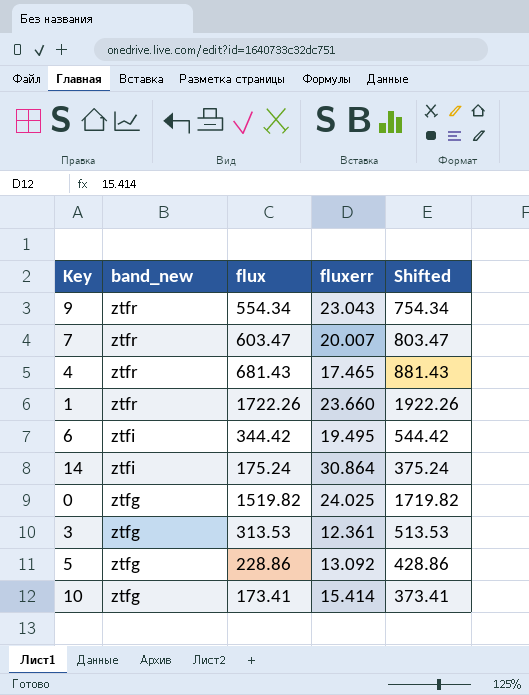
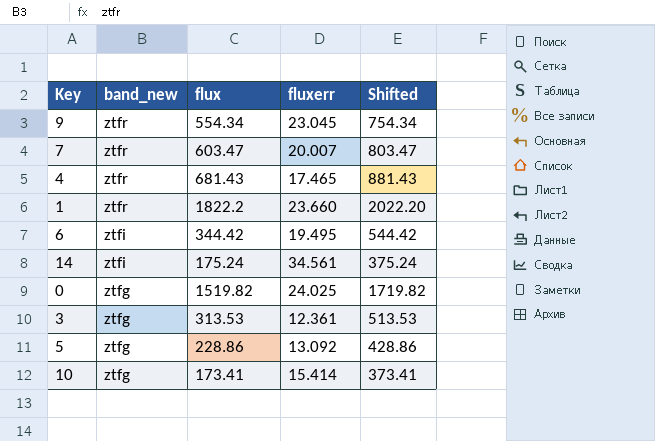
9 | fluxerr: 23.043 -> 23.045
1 | flux: 1722.26 -> 1822.2
1 | Shifted: 1922.26 -> 2022.20
14 | fluxerr: 30.864 -> 34.561

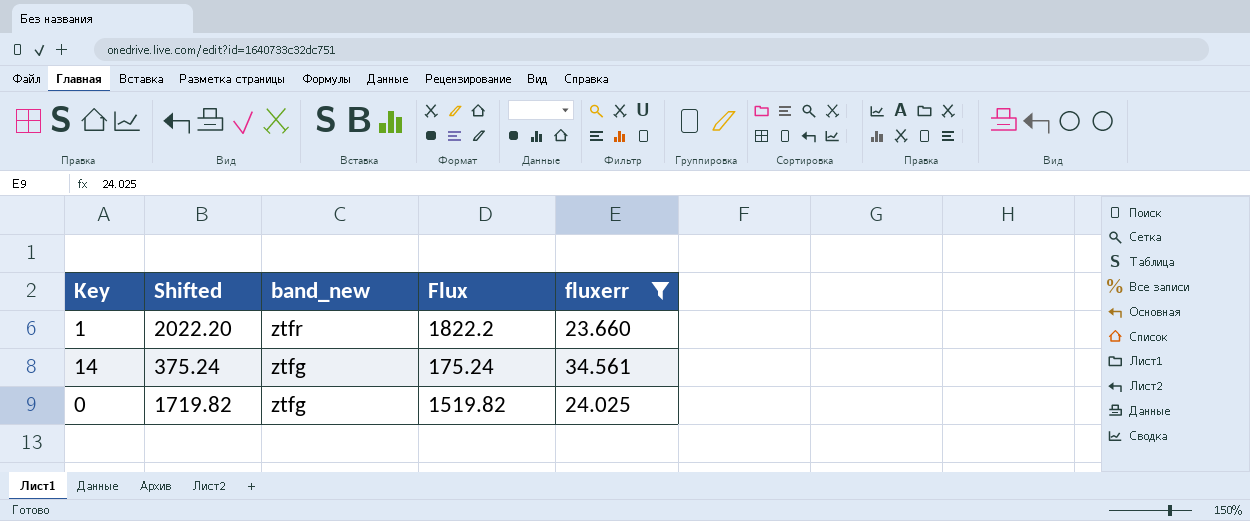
filter: none -> fluxerr >= 23.660
column Shifted | position: 5 -> 2
column name: flux -> Flux
14 | band_new: ztfi -> ztfg

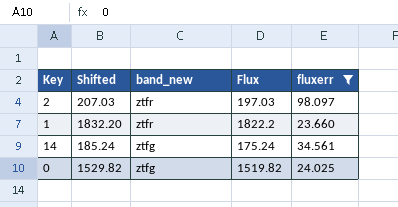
column Shifted | formula: [Flux] + 200 -> [Flux] + 10
row 2: none -> 207.03 | ztfr | 197.03 | 98.097

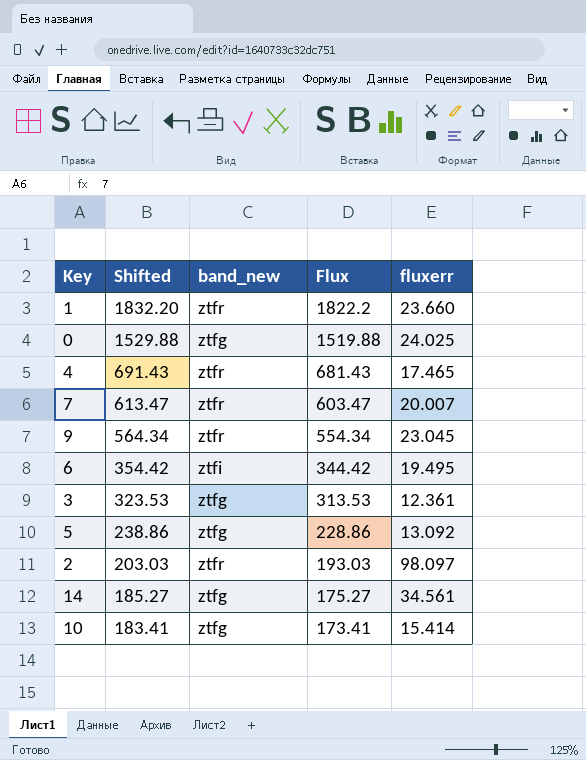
filter: fluxerr >= 23.660 -> none
row order: band_new descending -> Shifted descending
0 | Shifted: 1529.82 -> 1529.88
0 | Flux: 1519.82 -> 1519.88
2 | Shifted: 207.03 -> 203.03
2 | Flux: 197.03 -> 193.03
14 | Shifted: 185.24 -> 185.27
14 | Flux: 175.24 -> 175.27

